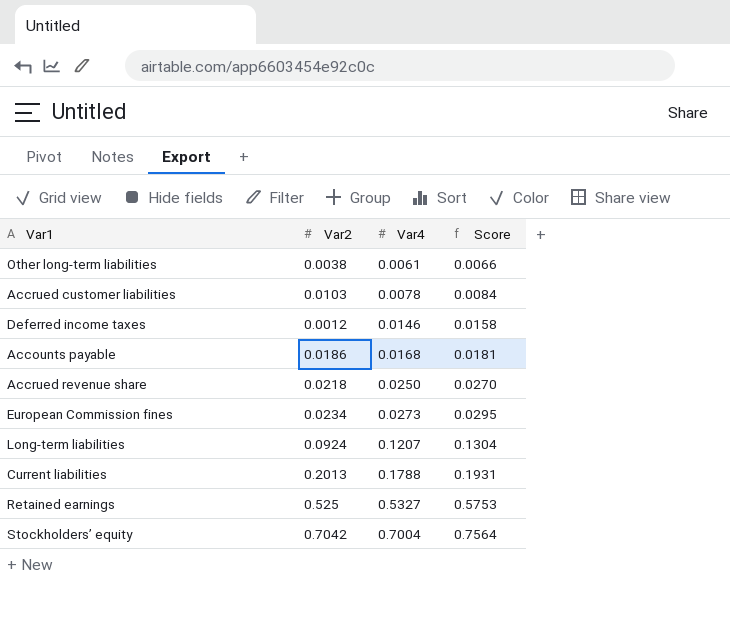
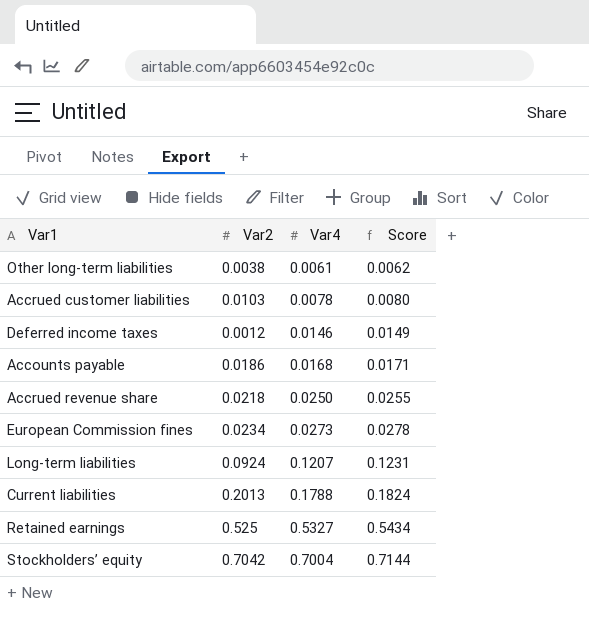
column Score | formula: [Var4] * 1.08 -> [Var4] * 1.02

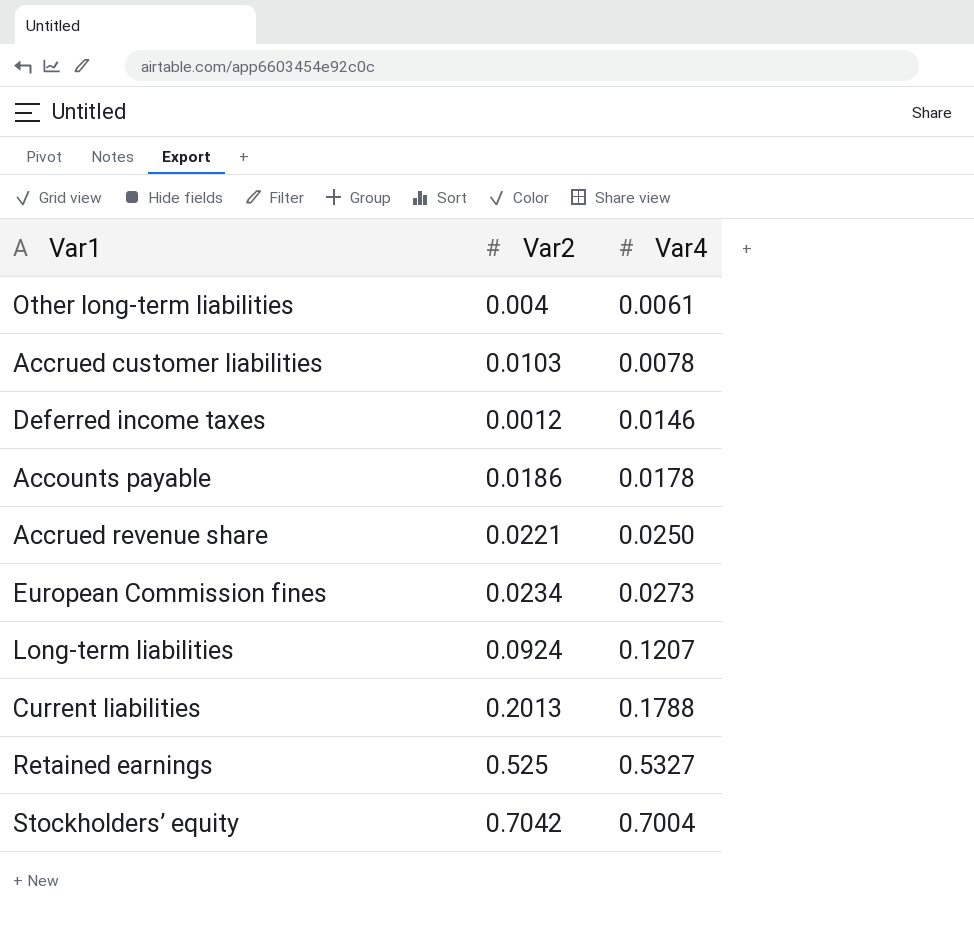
column Score | formula: [Var4] * 1.02 -> none
Other long-term liabilities | Var2: 0.0038 -> 0.004
Accounts payable | Var4: 0.0168 -> 0.0178
Accrued revenue share | Var2: 0.0218 -> 0.0221

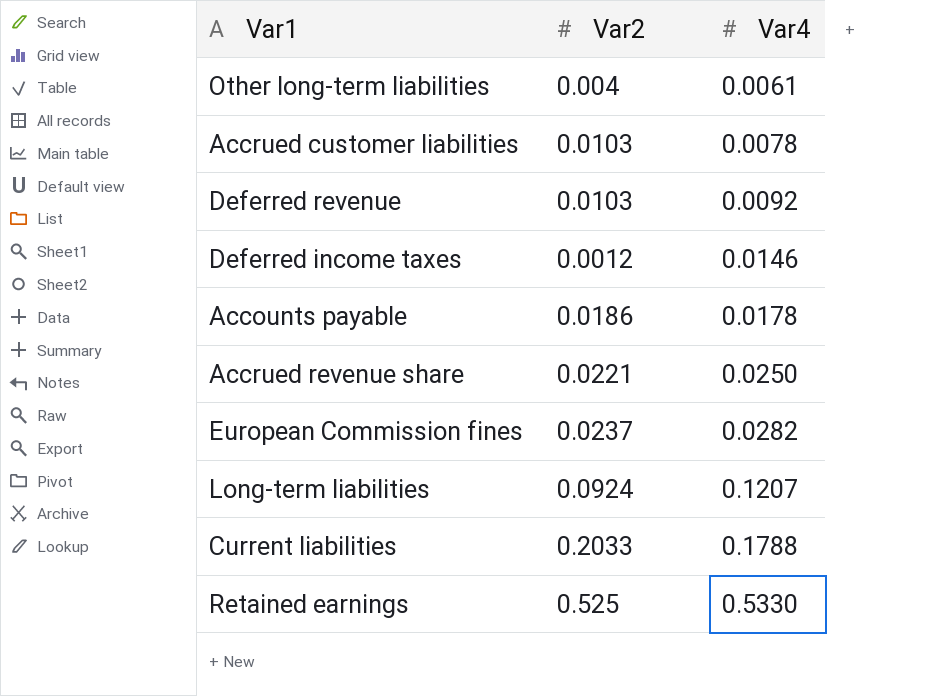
row Stockholders’ equity: 0.7042 | 0.7004 -> none
row Deferred revenue: none -> 0.0103 | 0.0092
European Commission fines | Var2: 0.0234 -> 0.0237
European Commission fines | Var4: 0.0273 -> 0.0282
Current liabilities | Var2: 0.2013 -> 0.2033
Retained earnings | Var4: 0.5327 -> 0.5330

